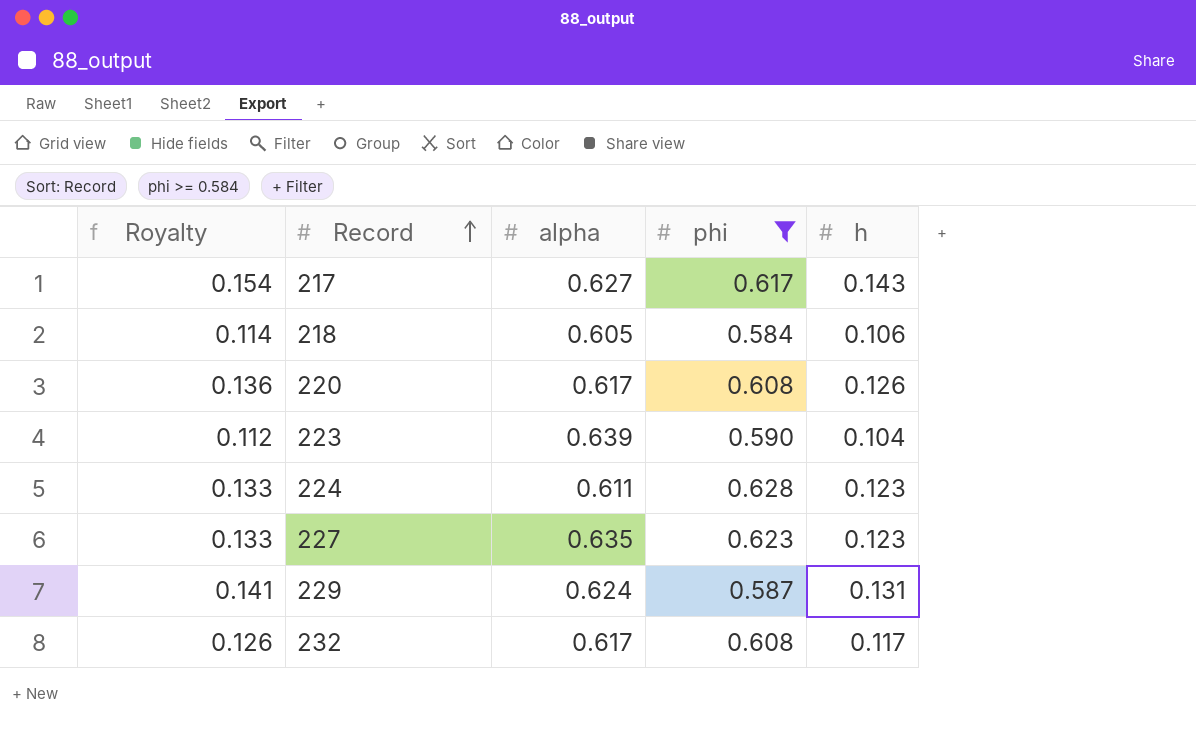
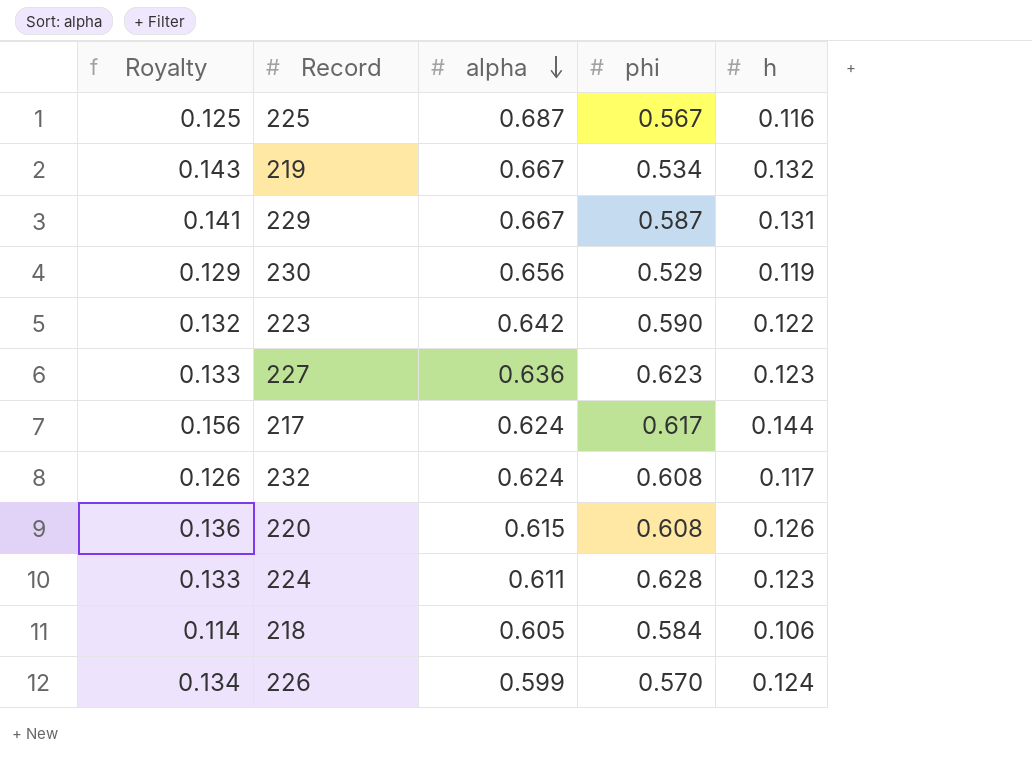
filter: phi >= 0.584 -> none
row order: Record ascending -> alpha descending
229 | alpha: 0.624 -> 0.667
223 | Royalty: 0.112 -> 0.132
223 | alpha: 0.639 -> 0.642
223 | h: 0.104 -> 0.122
227 | alpha: 0.635 -> 0.636
217 | Royalty: 0.154 -> 0.156
217 | alpha: 0.627 -> 0.624
217 | h: 0.143 -> 0.144
232 | alpha: 0.617 -> 0.624
220 | alpha: 0.617 -> 0.615

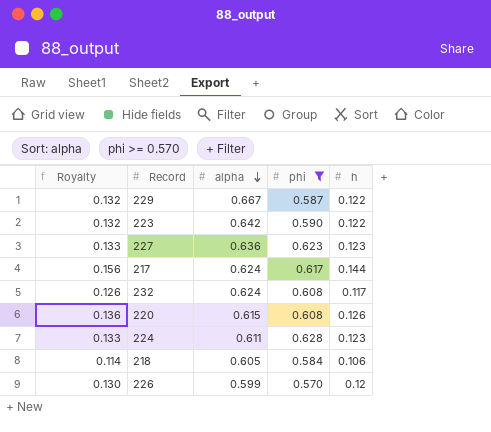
filter: none -> phi >= 0.570
229 | Royalty: 0.141 -> 0.132
229 | h: 0.131 -> 0.122
226 | Royalty: 0.134 -> 0.130
226 | h: 0.124 -> 0.12

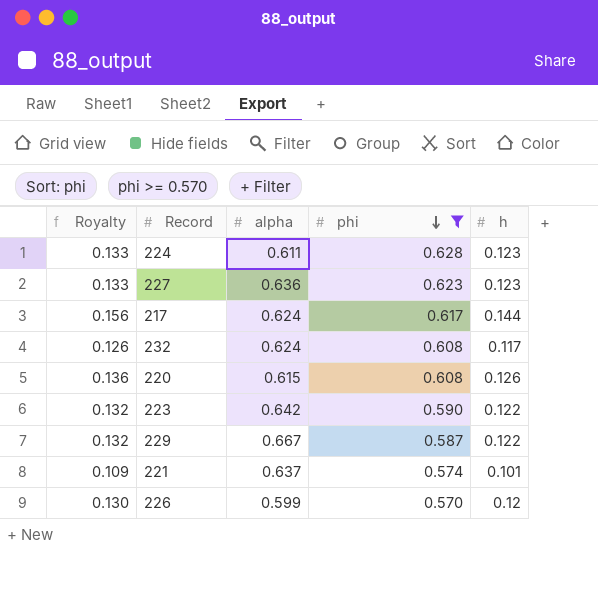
row order: alpha descending -> phi descending
row 218: 0.114 | 0.605 | 0.584 | 0.106 -> none
row 221: none -> 0.109 | 0.637 | 0.574 | 0.101

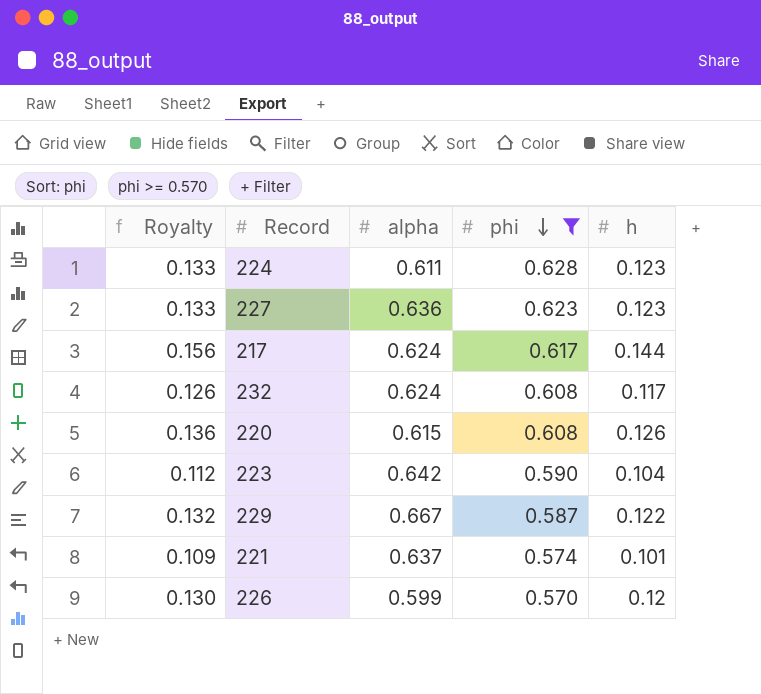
223 | Royalty: 0.132 -> 0.112
223 | h: 0.122 -> 0.104

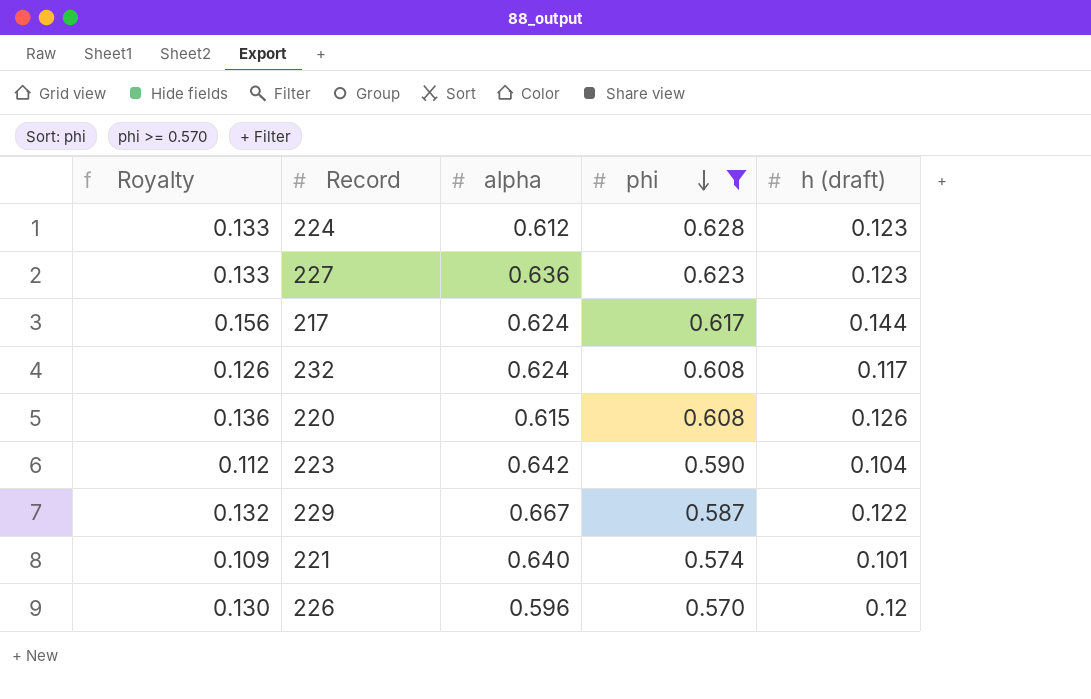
column name: h -> h (draft)
224 | alpha: 0.611 -> 0.612
221 | alpha: 0.637 -> 0.640
226 | alpha: 0.599 -> 0.596

